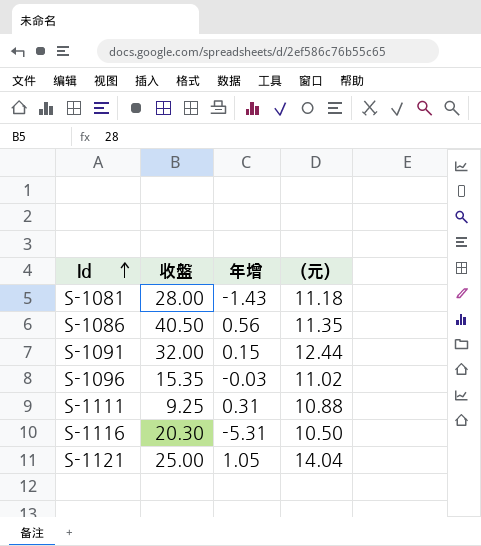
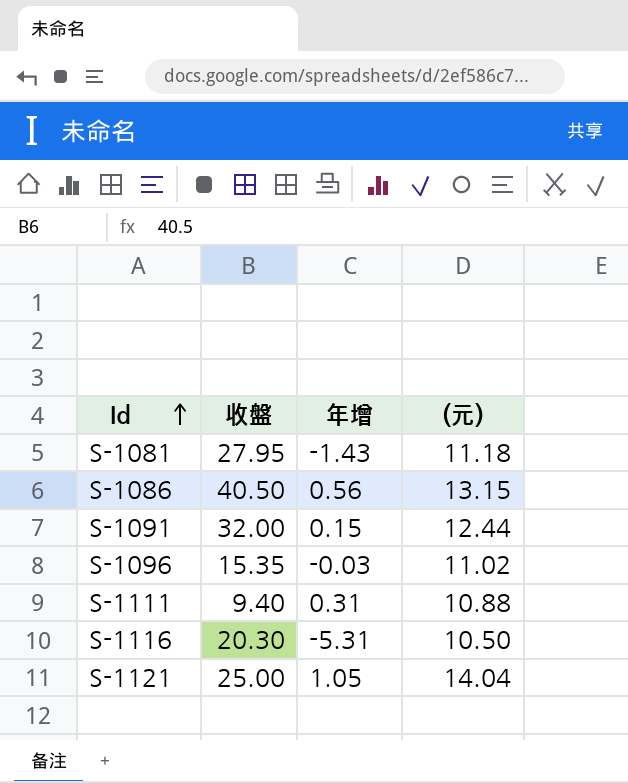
S-1081 | 收盤: 28.00 -> 27.95
S-1086 | (元): 11.35 -> 13.15
S-1111 | 收盤: 9.25 -> 9.40

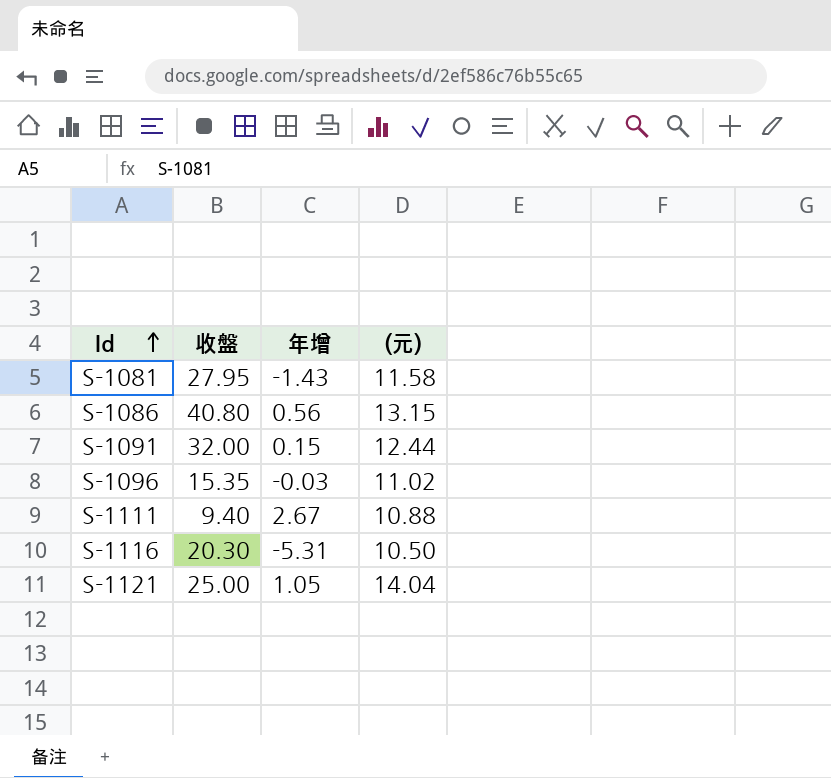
S-1081 | (元): 11.18 -> 11.58
S-1086 | 收盤: 40.50 -> 40.80
S-1111 | 年增: 0.31 -> 2.67

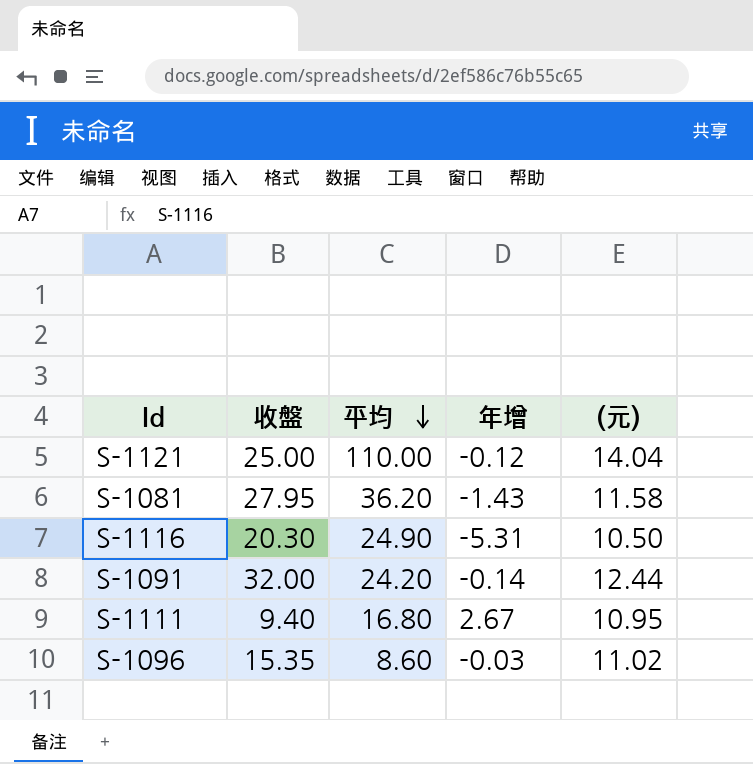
row order: Id ascending -> 平均 descending
column 平均 | position: none -> 3
row S-1086: 40.80 | 0.56 | 13.15 -> none
S-1121 | 年增: 1.05 -> -0.12
S-1091 | 年增: 0.15 -> -0.14
S-1111 | (元): 10.88 -> 10.95

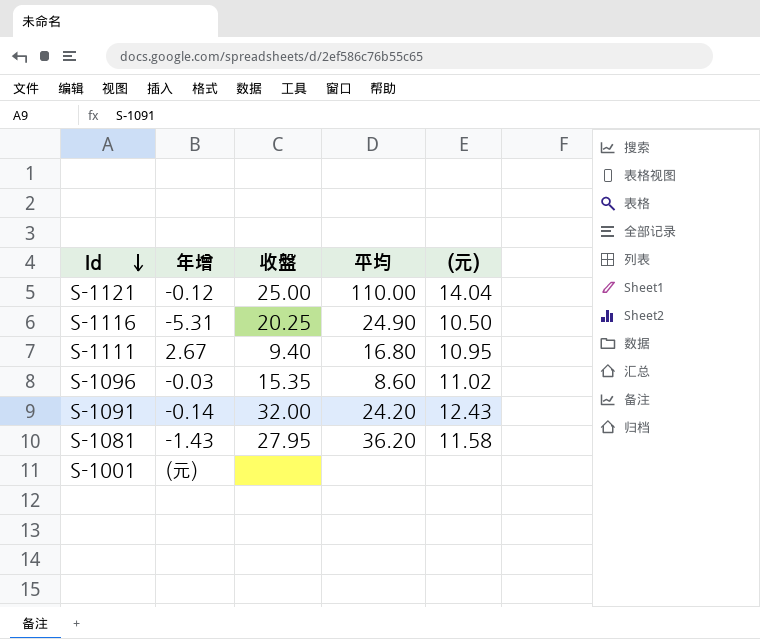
row order: 平均 descending -> Id descending
column 年增 | position: 4 -> 2
S-1116 | 收盤: 20.30 -> 20.25
S-1091 | (元): 12.44 -> 12.43
row S-1001: none -> (元) | none | none | none

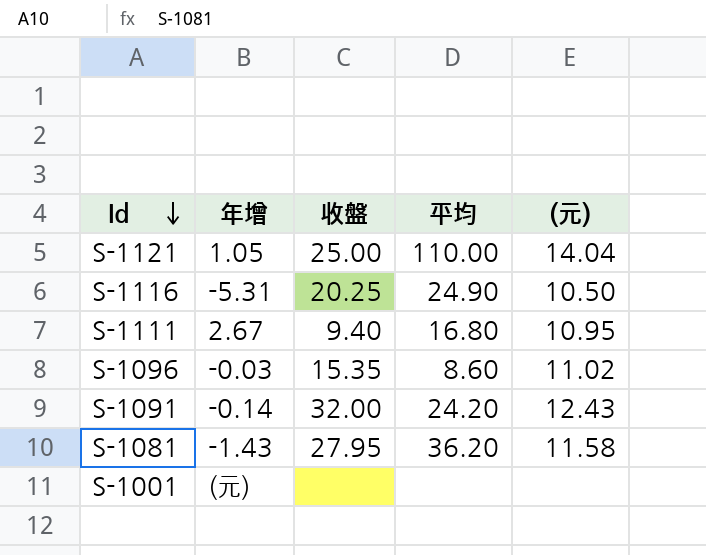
S-1121 | 年增: -0.12 -> 1.05

